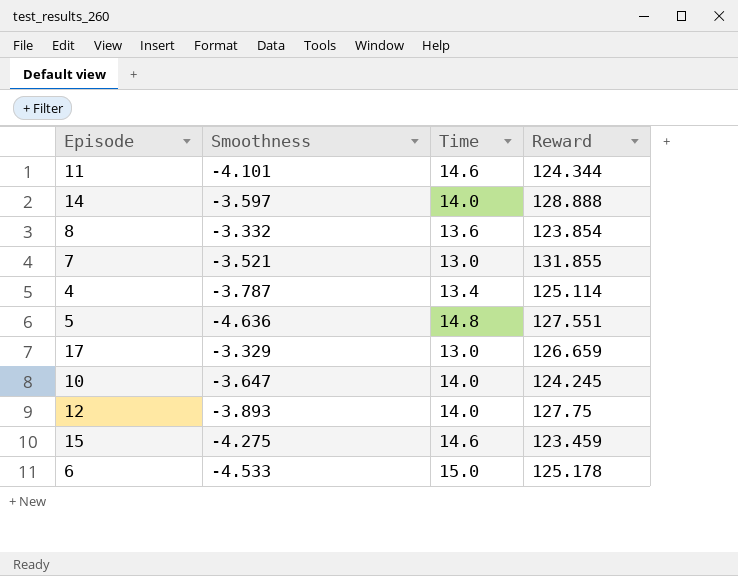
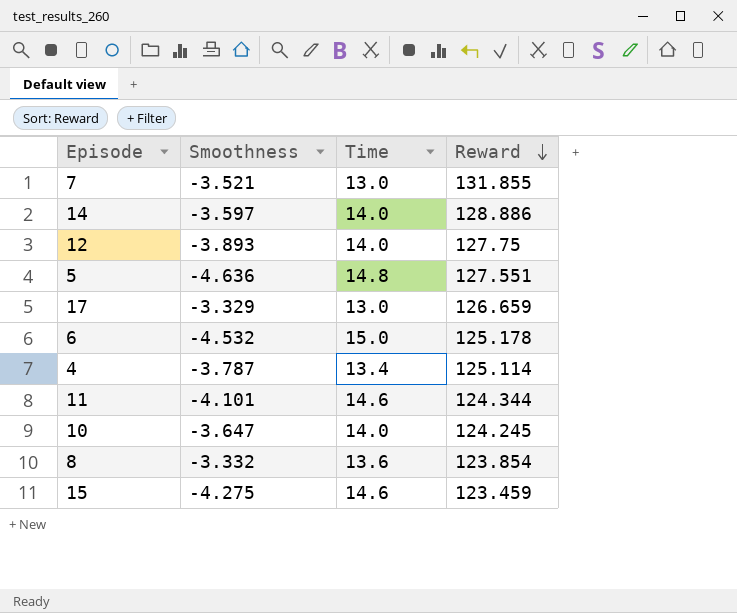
row order: none -> Reward descending
14 | Reward: 128.888 -> 128.886
6 | Smoothness: -4.533 -> -4.532

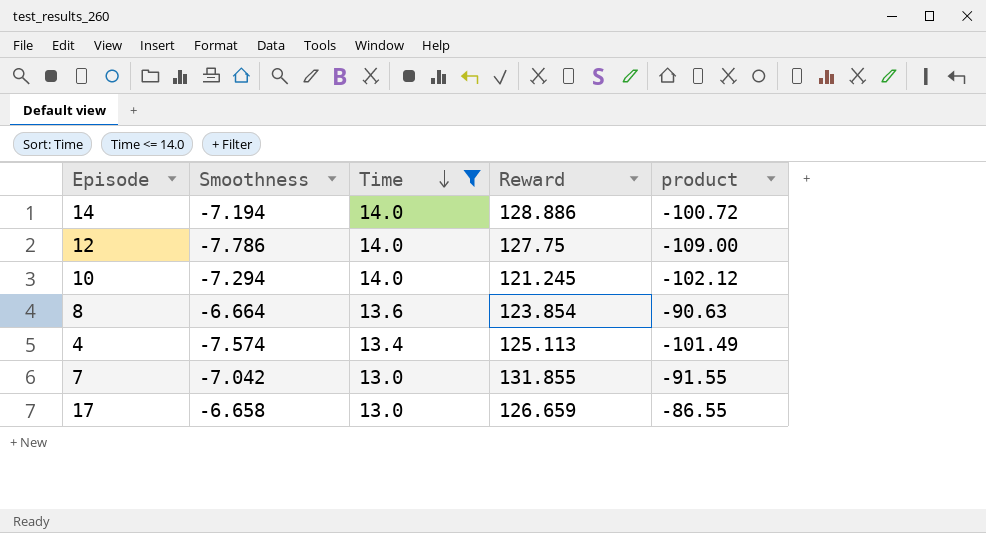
filter: none -> Time <= 14.0
row order: Reward descending -> Time descending
column product | formula: none -> [Smoothness] * [Time]
14 | Smoothness: -3.597 -> -7.194
12 | Smoothness: -3.893 -> -7.786
10 | Smoothness: -3.647 -> -7.294
10 | Reward: 124.245 -> 121.245
8 | Smoothness: -3.332 -> -6.664
4 | Smoothness: -3.787 -> -7.574
4 | Reward: 125.114 -> 125.113
7 | Smoothness: -3.521 -> -7.042
17 | Smoothness: -3.329 -> -6.658

